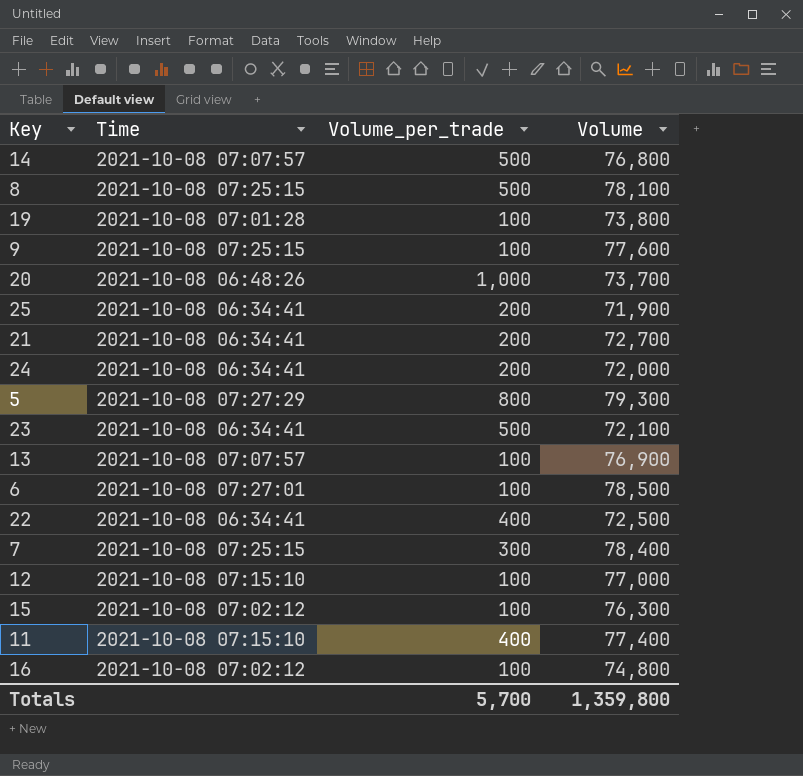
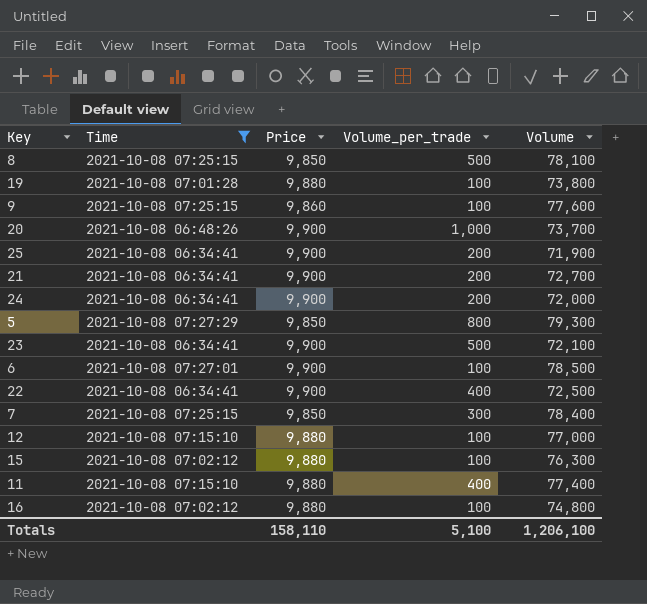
filter: none -> Time != 2021-10-08 07:07:57
column Price | position: none -> 3
Totals | Volume_per_trade: 5,700 -> 5,100
Totals | Volume: 1,359,800 -> 1,206,100

